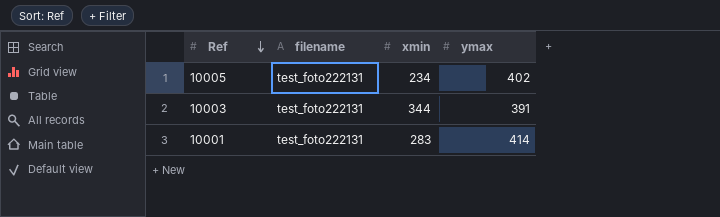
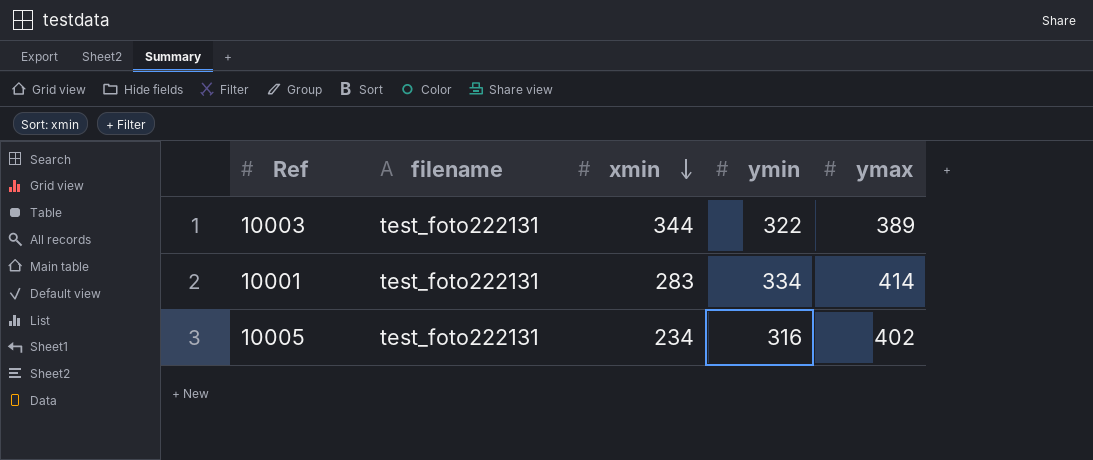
row order: Ref descending -> xmin descending
column ymin | position: none -> 4
10003 | ymax: 391 -> 389

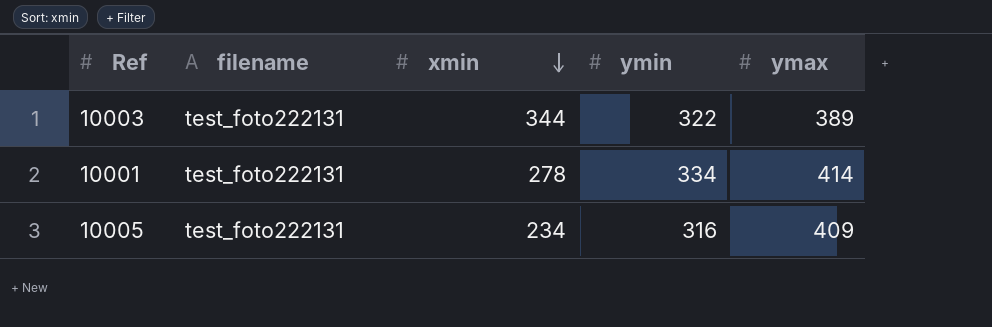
10001 | xmin: 283 -> 278
10005 | ymax: 402 -> 409

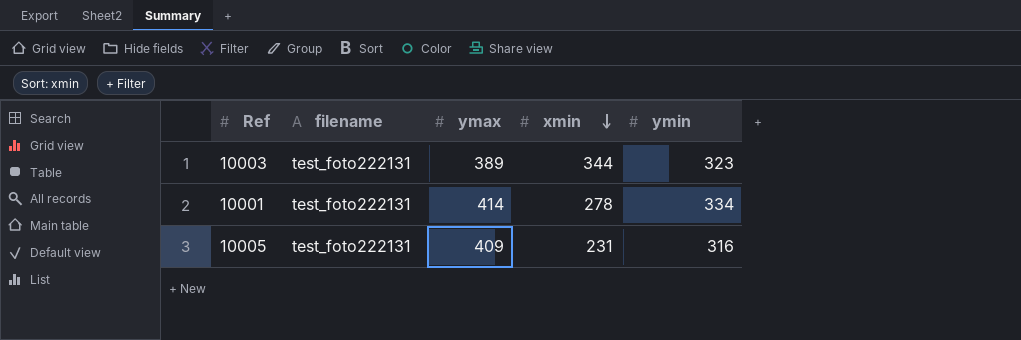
column ymax | position: 5 -> 3
10003 | ymin: 322 -> 323
10005 | xmin: 234 -> 231

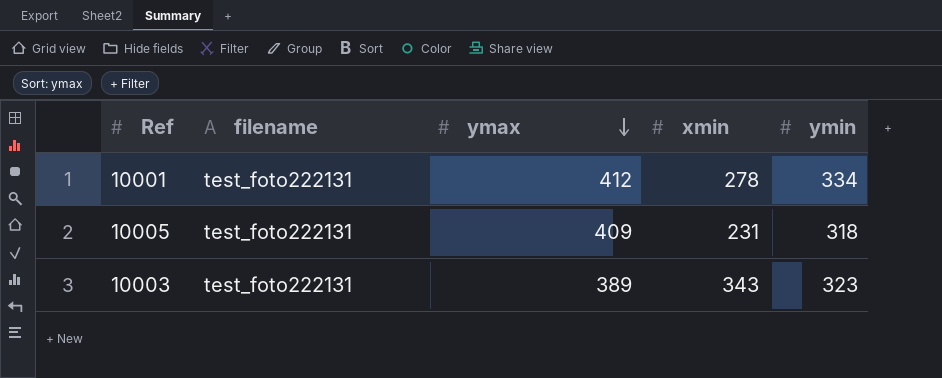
row order: xmin descending -> ymax descending
10001 | ymax: 414 -> 412
10005 | ymin: 316 -> 318
10003 | xmin: 344 -> 343

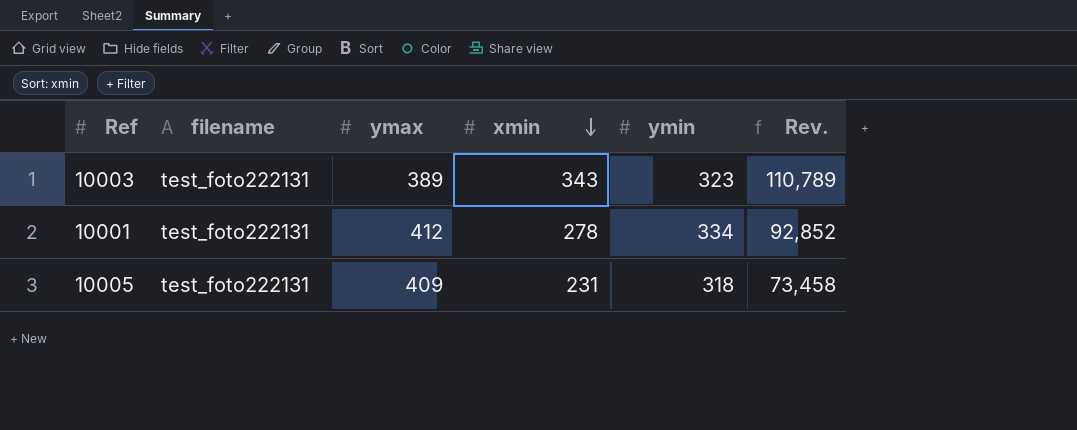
row order: ymax descending -> xmin descending
column Rev. | formula: none -> [xmin] * [ymin]

